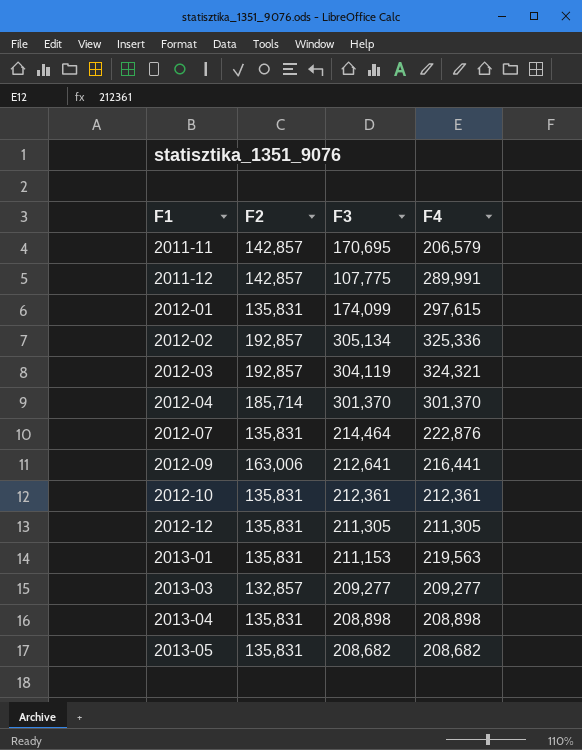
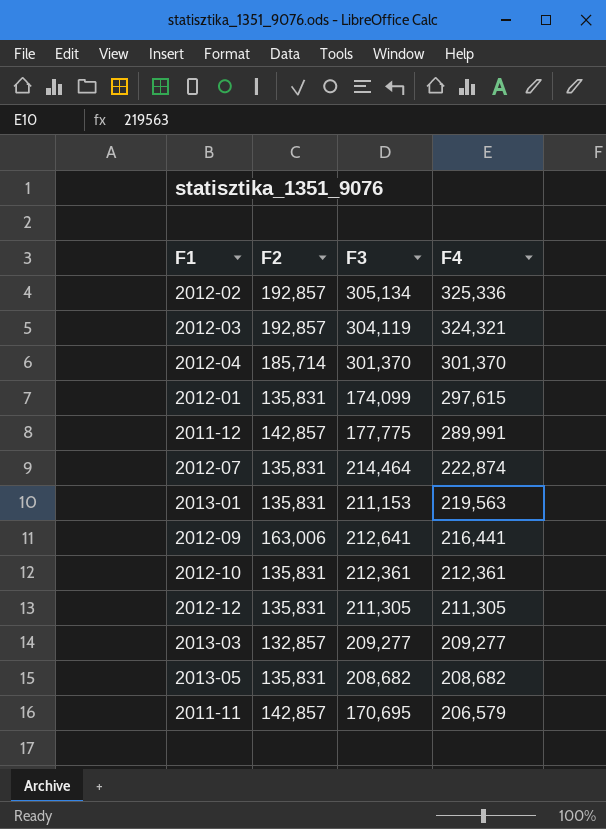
row order: F1 ascending -> F4 descending
row 2013-04: 135,831 | 208,898 | 208,898 -> none
2011-12 | F3: 107,775 -> 177,775
2012-07 | F4: 222,876 -> 222,874

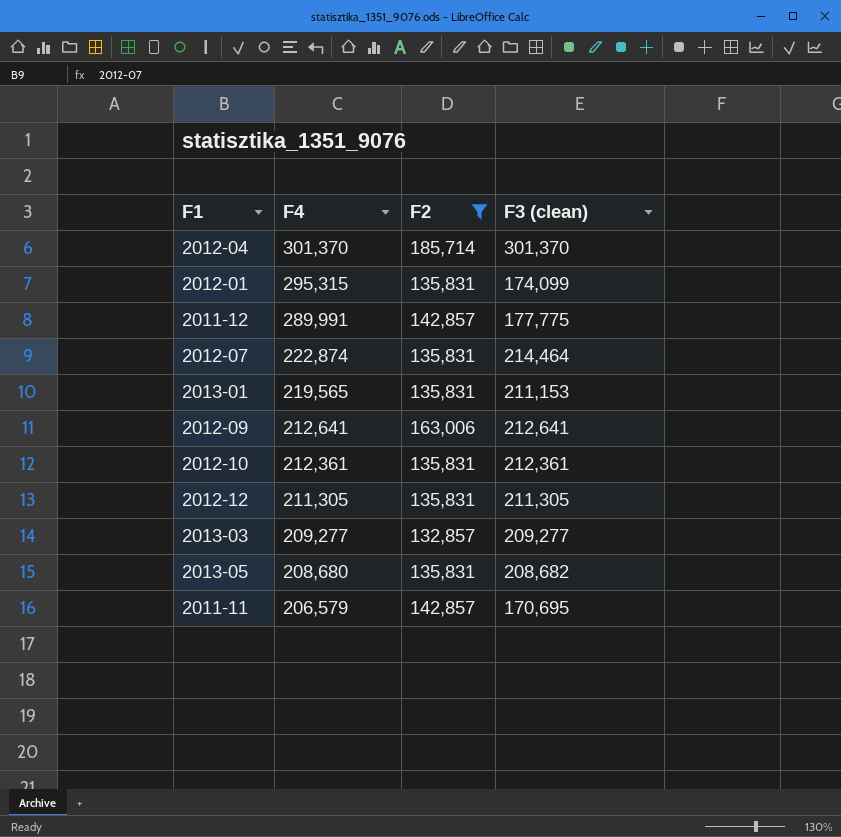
filter: none -> F2 != 192,857
column F4 | position: 4 -> 2
column name: F3 -> F3 (clean)
2012-01 | F4: 297,615 -> 295,315
2013-01 | F4: 219,563 -> 219,565
2012-09 | F4: 216,441 -> 212,641
2013-05 | F4: 208,682 -> 208,680

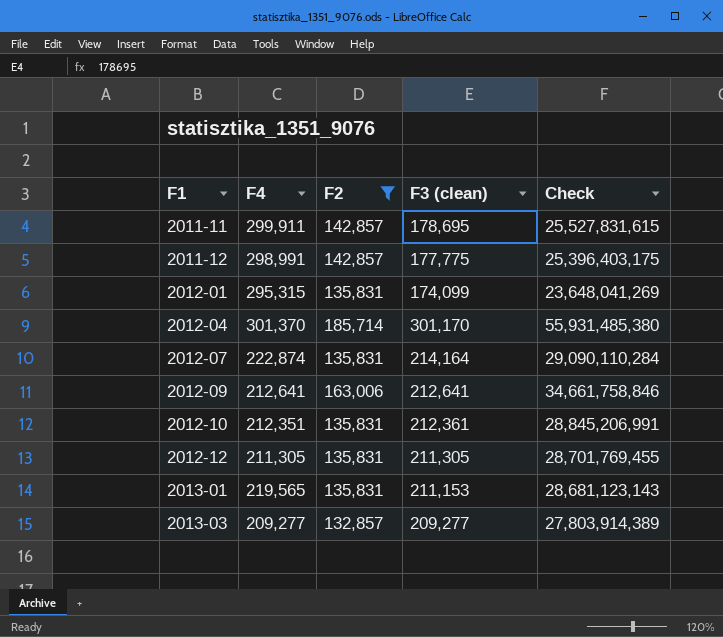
row order: F4 descending -> F1 ascending
column Check | formula: none -> [F2] * [F3 (clean)]
row 2013-05: 208,680 | 135,831 | 208,682 -> none
2011-11 | F4: 206,579 -> 299,911
2011-11 | F3 (clean): 170,695 -> 178,695
2011-12 | F4: 289,991 -> 298,991
2012-04 | F3 (clean): 301,370 -> 301,170
2012-07 | F3 (clean): 214,464 -> 214,164
2012-10 | F4: 212,361 -> 212,351

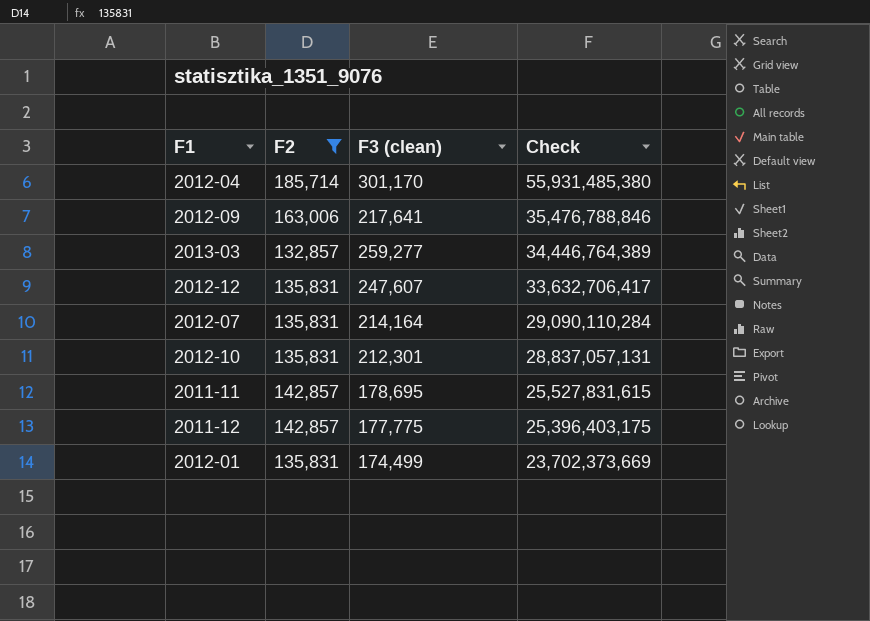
row order: F1 ascending -> Check descending
column F4 | position: 2 -> none
row 2013-01: 219,565 | 135,831 | 211,153 | 28,681,123,143 -> none
2012-09 | F3 (clean): 212,641 -> 217,641
2012-09 | Check: 34,661,758,846 -> 35,476,788,846
2013-03 | F3 (clean): 209,277 -> 259,277
2013-03 | Check: 27,803,914,389 -> 34,446,764,389
2012-12 | F3 (clean): 211,305 -> 247,607
2012-12 | Check: 28,701,769,455 -> 33,632,706,417
2012-10 | F3 (clean): 212,361 -> 212,301
2012-10 | Check: 28,845,206,991 -> 28,837,057,131
2012-01 | F3 (clean): 174,099 -> 174,499
2012-01 | Check: 23,648,041,269 -> 23,702,373,669

